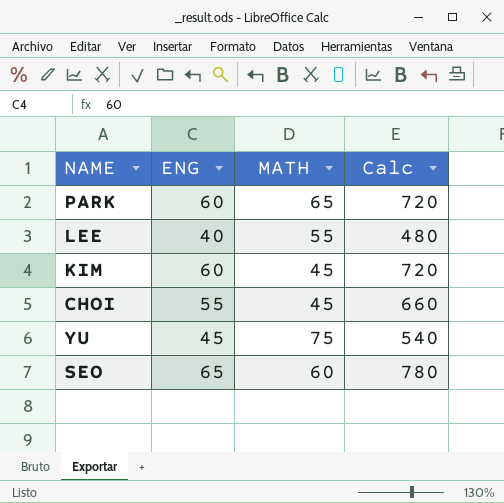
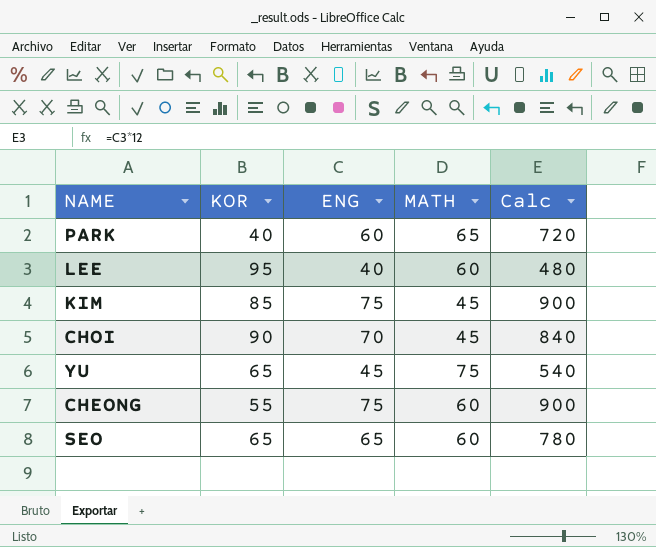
column KOR | position: none -> 2
LEE | MATH: 55 -> 60
KIM | ENG: 60 -> 75
KIM | Calc: 720 -> 900
CHOI | ENG: 55 -> 70
CHOI | Calc: 660 -> 840
row CHEONG: none -> 55 | 75 | 60 | 900

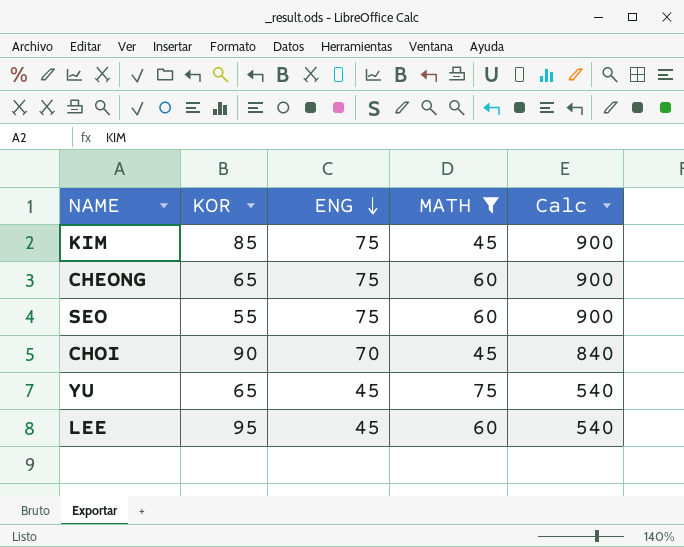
filter: none -> MATH != 65
row order: none -> ENG descending
CHEONG | KOR: 55 -> 65
SEO | KOR: 65 -> 55
SEO | ENG: 65 -> 75
SEO | Calc: 780 -> 900
LEE | ENG: 40 -> 45
LEE | Calc: 480 -> 540

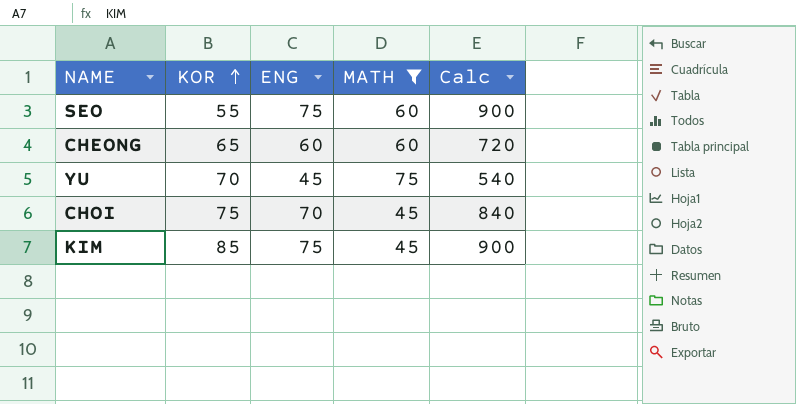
row order: ENG descending -> KOR ascending
row LEE: 95 | 45 | 60 | 540 -> none
CHEONG | ENG: 75 -> 60
CHEONG | Calc: 900 -> 720
YU | KOR: 65 -> 70
CHOI | KOR: 90 -> 75

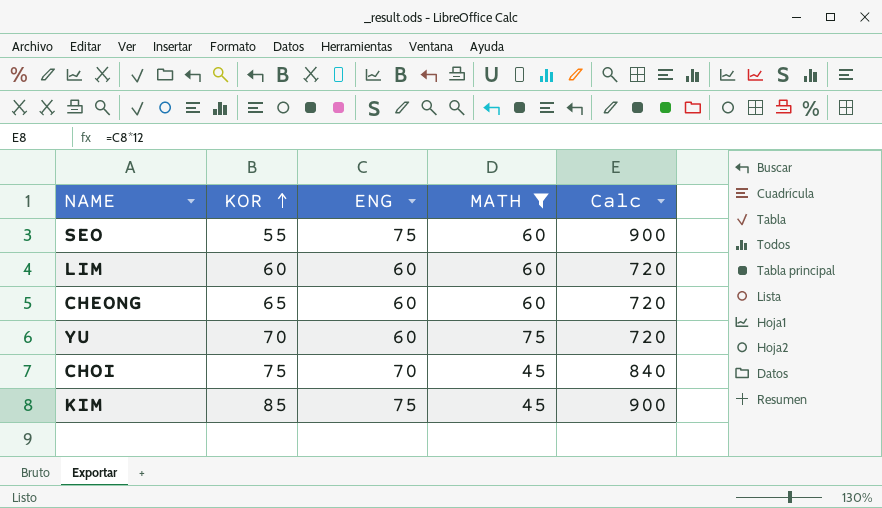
row LIM: none -> 60 | 60 | 60 | 720
YU | ENG: 45 -> 60
YU | Calc: 540 -> 720

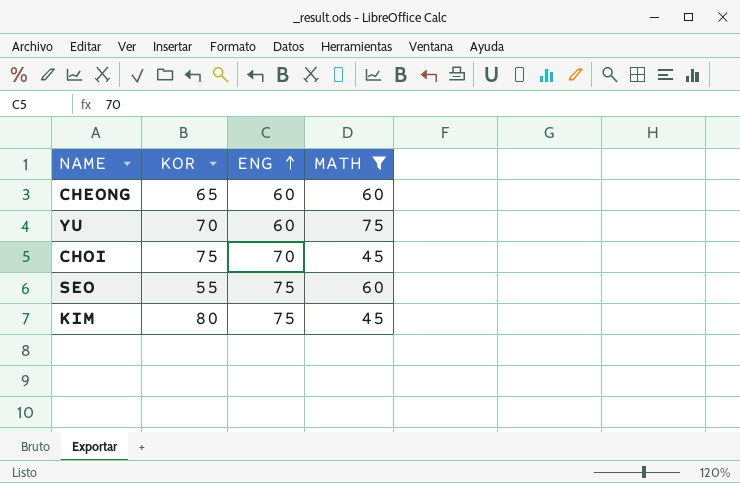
row order: KOR ascending -> ENG ascending
column Calc | formula: [ENG] * 12 -> none
row LIM: 60 | 60 | 60 | 720 -> none
KIM | KOR: 85 -> 80

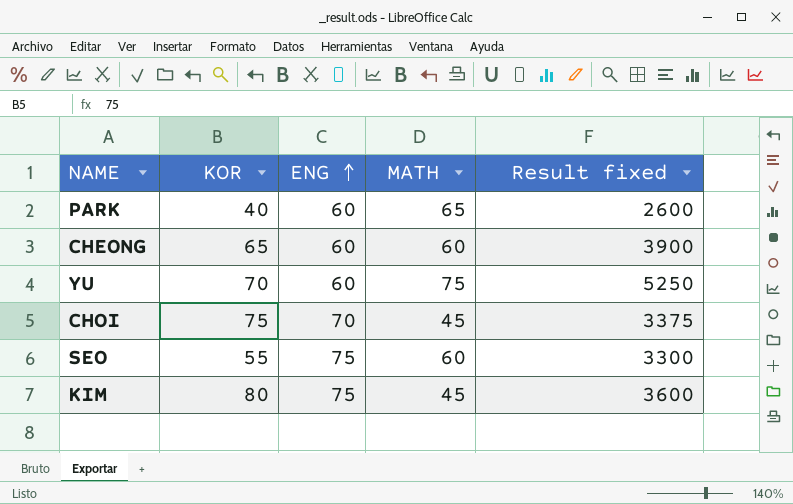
filter: MATH != 65 -> none
column Result fixed | formula: none -> [KOR] * [MATH]

